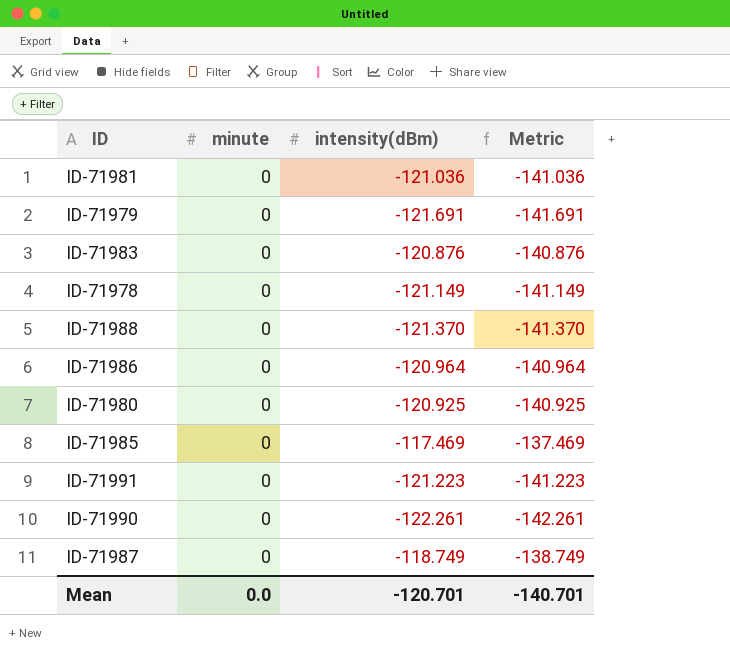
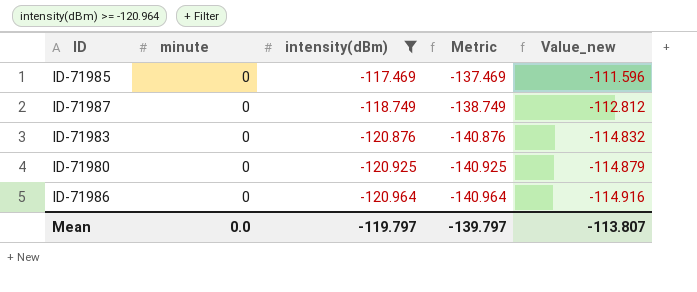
filter: none -> intensity(dBm) >= -120.964
row order: none -> intensity(dBm) descending
column Value_new | formula: none -> [intensity(dBm)] * 0.95
Mean | intensity(dBm): -120.701 -> -119.797
Mean | Metric: -140.701 -> -139.797

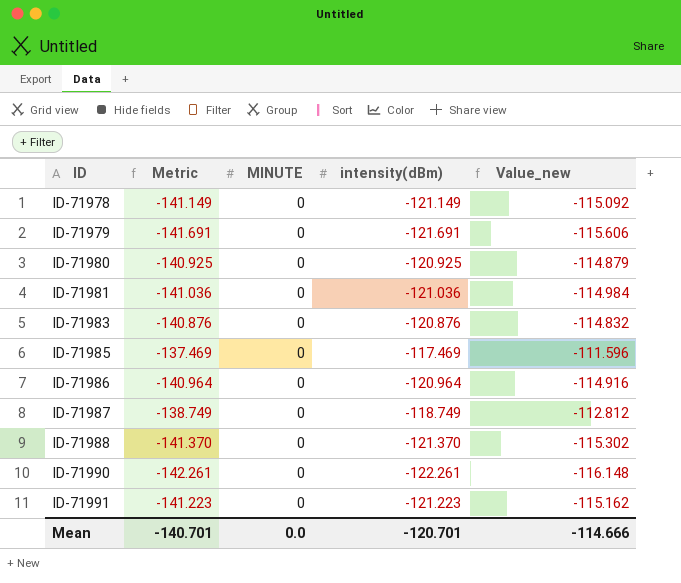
filter: intensity(dBm) >= -120.964 -> none
row order: intensity(dBm) descending -> ID ascending
column Metric | position: 4 -> 2
column name: minute -> MINUTE
Mean | Metric: -139.797 -> -140.701
Mean | intensity(dBm): -119.797 -> -120.701
Mean | Value_new: -113.807 -> -114.666

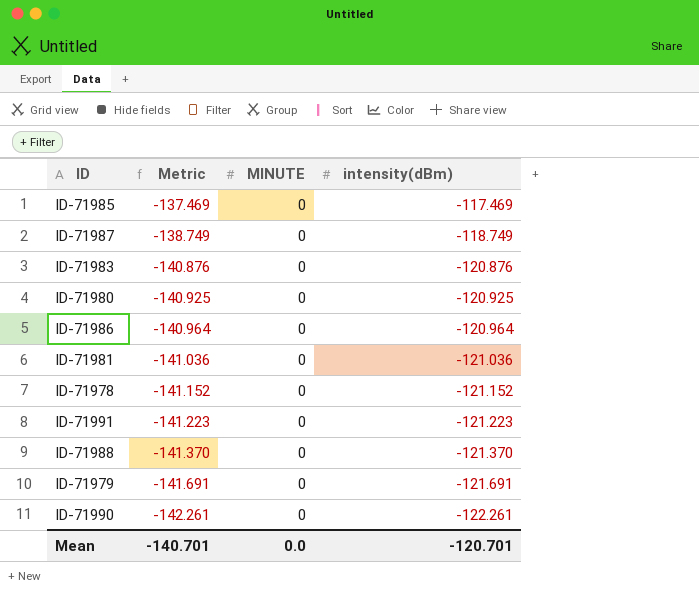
row order: ID ascending -> Metric descending
column Value_new | formula: [intensity(dBm)] * 0.95 -> none
ID-71978 | Metric: -141.149 -> -141.152
ID-71978 | intensity(dBm): -121.149 -> -121.152

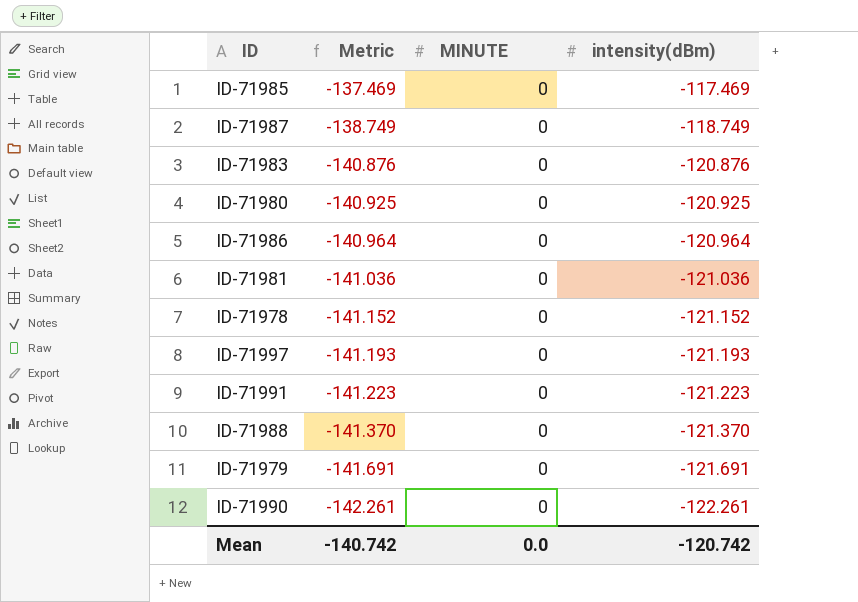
row ID-71997: none -> -141.193 | 0 | -121.193
Mean | Metric: -140.701 -> -140.742
Mean | intensity(dBm): -120.701 -> -120.742

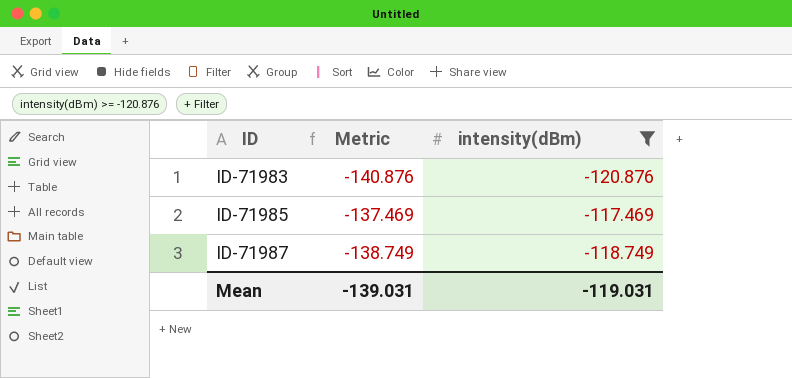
filter: none -> intensity(dBm) >= -120.876
row order: Metric descending -> ID ascending
column MINUTE | position: 3 -> none
Mean | Metric: -140.742 -> -139.031
Mean | intensity(dBm): -120.742 -> -119.031

